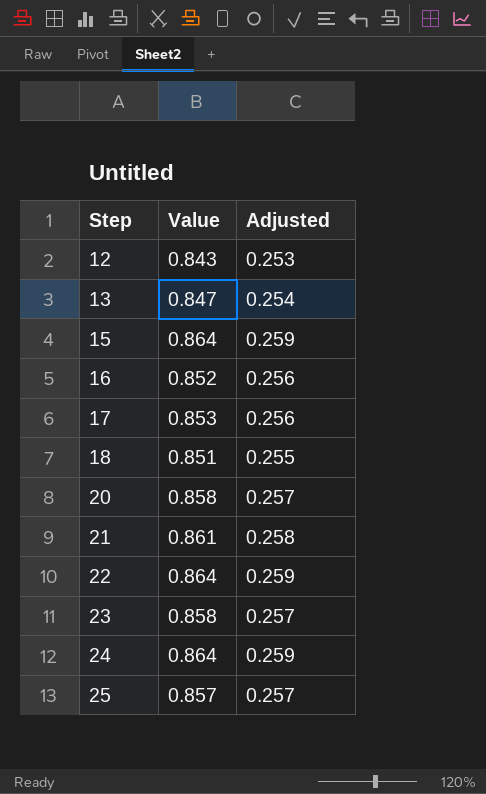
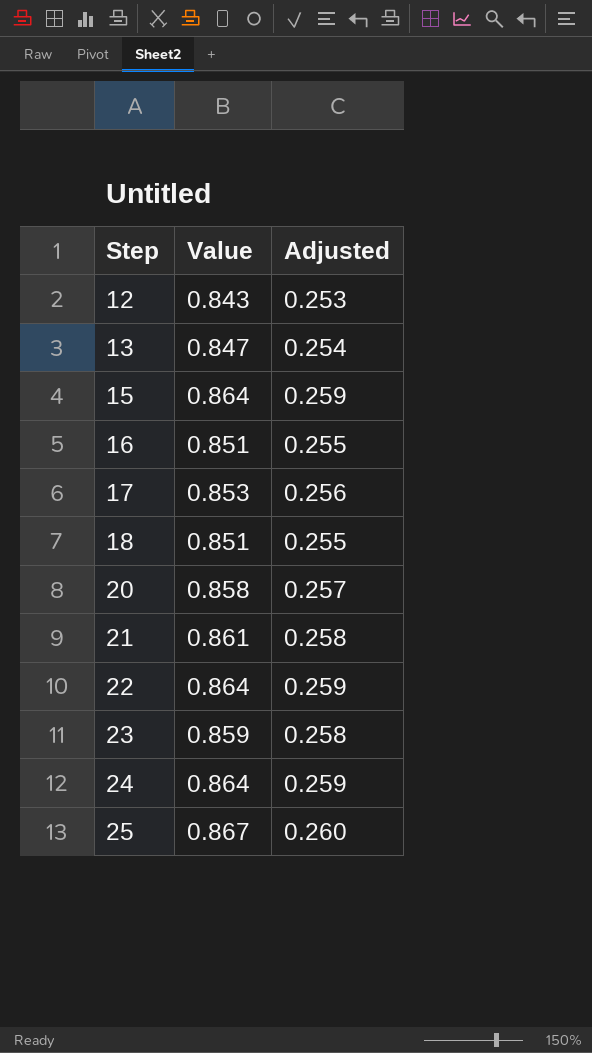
16 | Value: 0.852 -> 0.851
16 | Adjusted: 0.256 -> 0.255
23 | Value: 0.858 -> 0.859
23 | Adjusted: 0.257 -> 0.258
25 | Value: 0.857 -> 0.867
25 | Adjusted: 0.257 -> 0.260

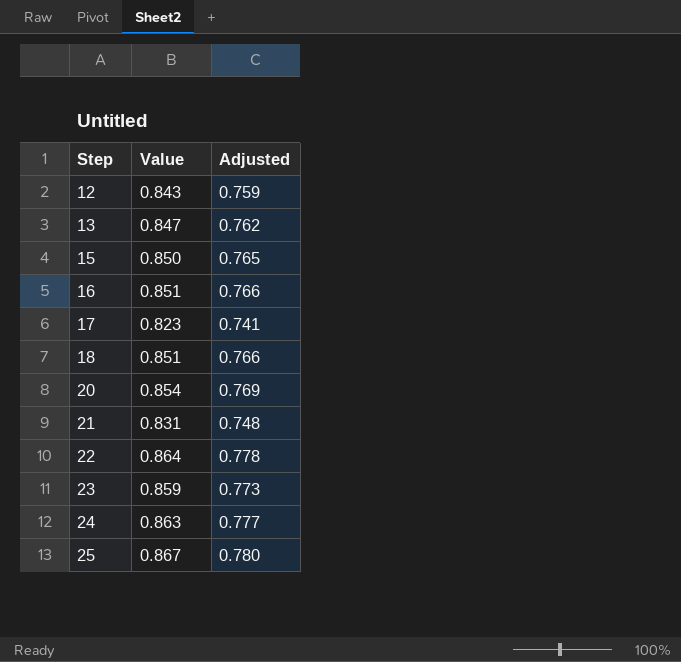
column Adjusted | formula: [Value] * 0.3 -> [Value] * 0.9
15 | Value: 0.864 -> 0.850
17 | Value: 0.853 -> 0.823
20 | Value: 0.858 -> 0.854
21 | Value: 0.861 -> 0.831
24 | Value: 0.864 -> 0.863

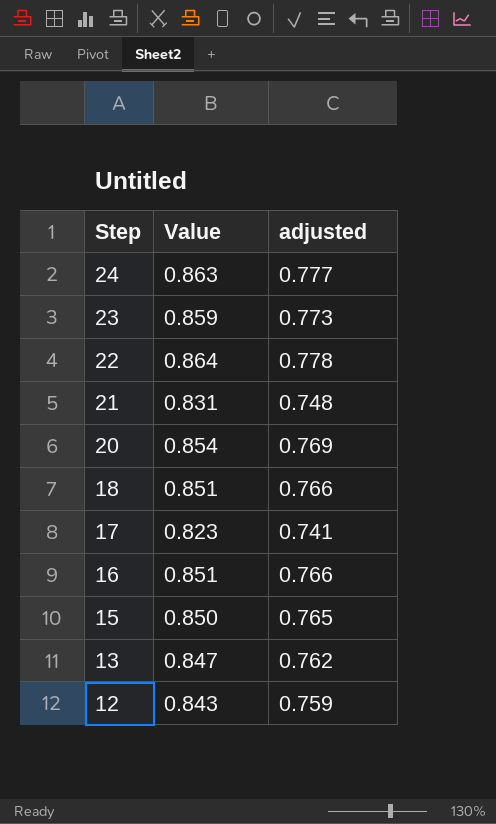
row order: Step ascending -> Step descending
column name: Adjusted -> adjusted
row 25: 0.867 | 0.780 -> none

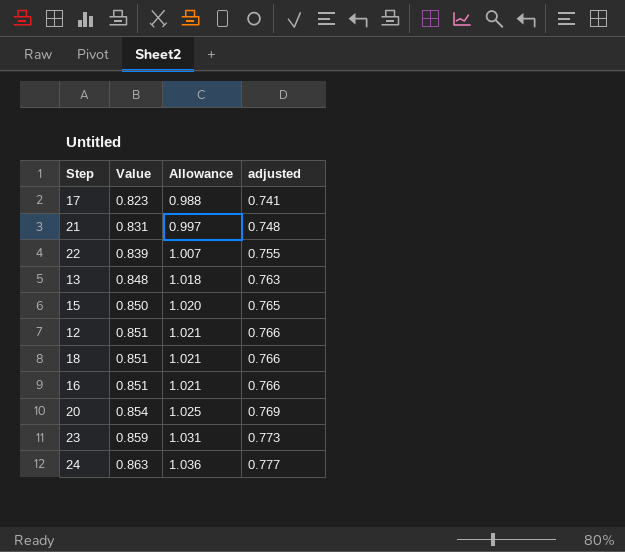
row order: Step descending -> Value ascending
column Allowance | formula: none -> [Value] * 1.2
22 | Value: 0.864 -> 0.839
22 | adjusted: 0.778 -> 0.755
13 | Value: 0.847 -> 0.848
13 | adjusted: 0.762 -> 0.763
12 | Value: 0.843 -> 0.851
12 | adjusted: 0.759 -> 0.766

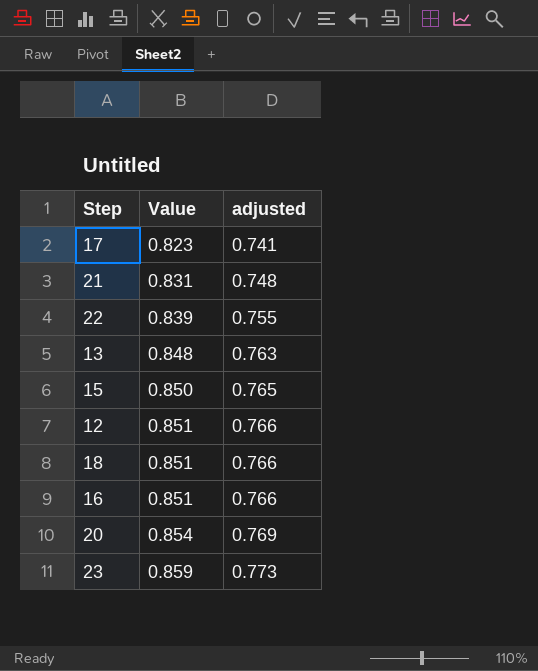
column Allowance | formula: [Value] * 1.2 -> none
row 24: 0.863 | 1.036 | 0.777 -> none

